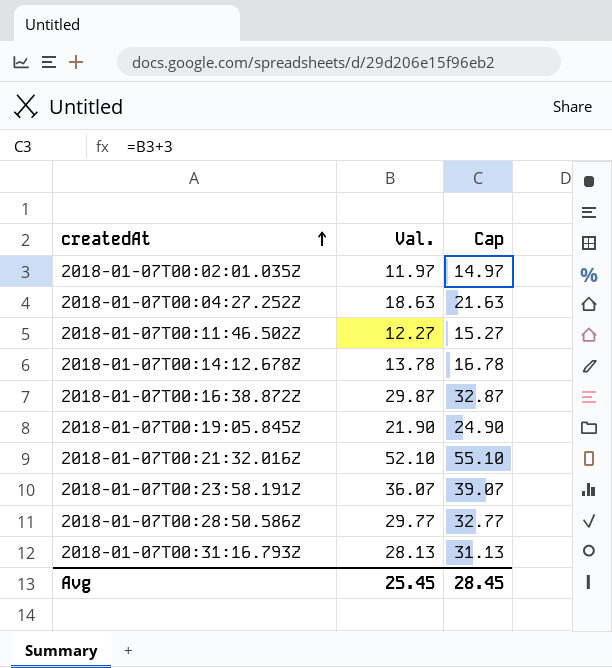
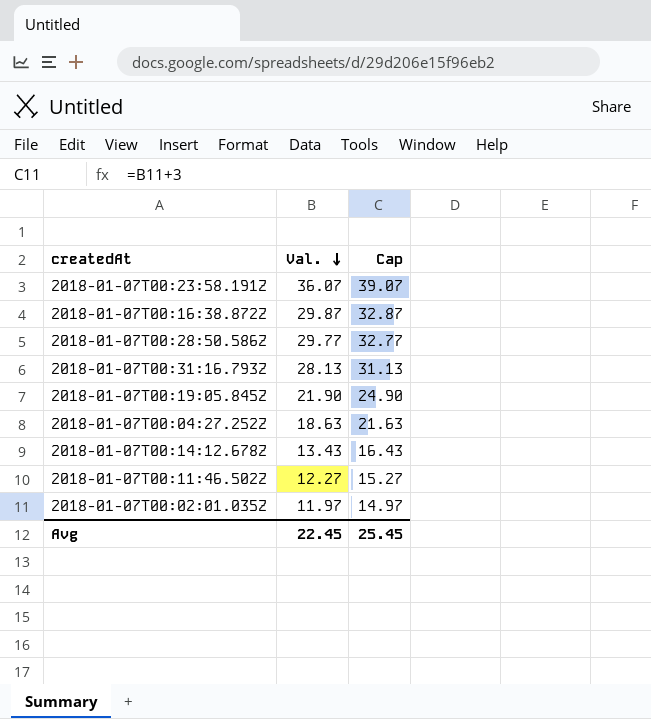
row order: createdAt ascending -> Val. descending
row 2018-01-07T00:21:32.016Z: 52.10 | 55.10 -> none
2018-01-07T00:14:12.678Z | Val.: 13.78 -> 13.43
2018-01-07T00:14:12.678Z | Cap: 16.78 -> 16.43
Avg | Val.: 25.45 -> 22.45
Avg | Cap: 28.45 -> 25.45

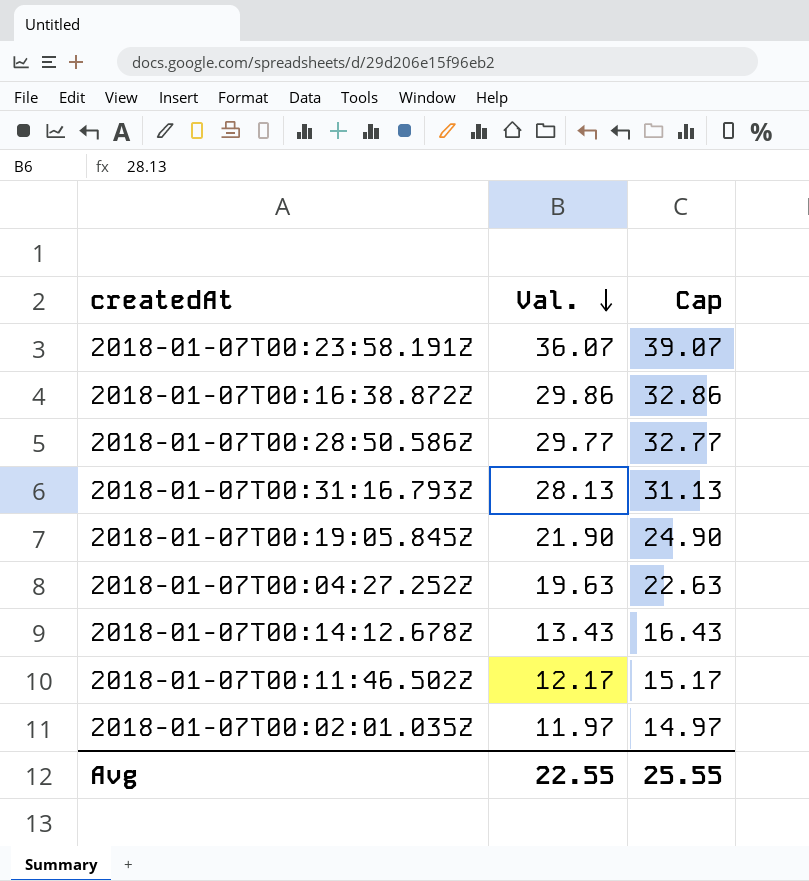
2018-01-07T00:16:38.872Z | Val.: 29.87 -> 29.86
2018-01-07T00:16:38.872Z | Cap: 32.87 -> 32.86
2018-01-07T00:04:27.252Z | Val.: 18.63 -> 19.63
2018-01-07T00:04:27.252Z | Cap: 21.63 -> 22.63
2018-01-07T00:11:46.502Z | Val.: 12.27 -> 12.17
2018-01-07T00:11:46.502Z | Cap: 15.27 -> 15.17
Avg | Val.: 22.45 -> 22.55
Avg | Cap: 25.45 -> 25.55

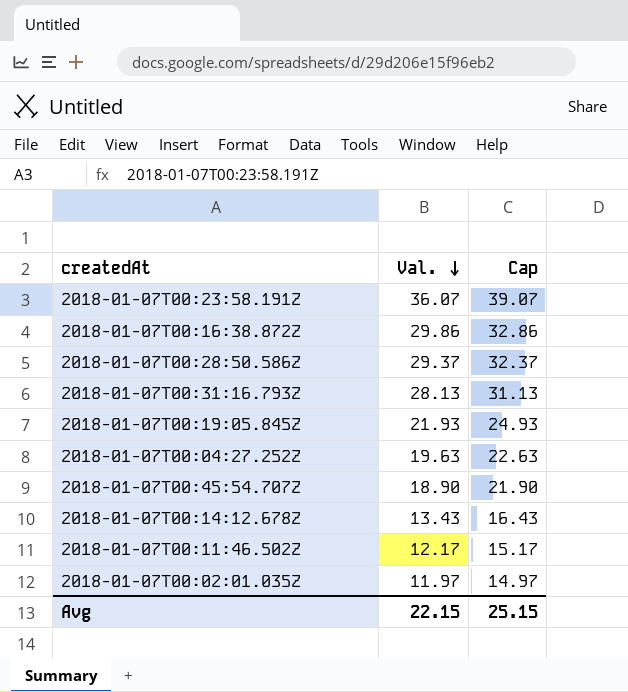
2018-01-07T00:28:50.586Z | Val.: 29.77 -> 29.37
2018-01-07T00:28:50.586Z | Cap: 32.77 -> 32.37
2018-01-07T00:19:05.845Z | Val.: 21.90 -> 21.93
2018-01-07T00:19:05.845Z | Cap: 24.90 -> 24.93
row 2018-01-07T00:45:54.707Z: none -> 18.90 | 21.90
Avg | Val.: 22.55 -> 22.15
Avg | Cap: 25.55 -> 25.15

